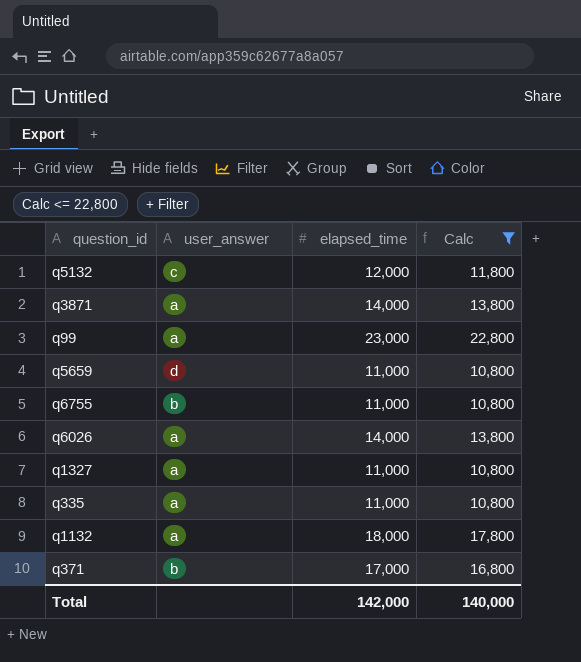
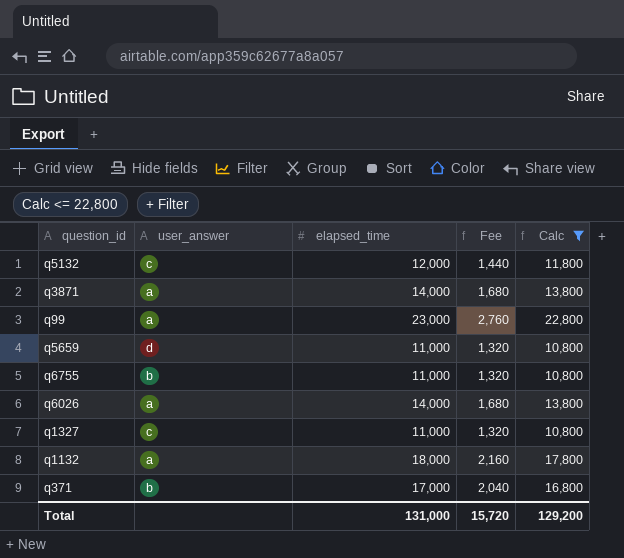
column Fee | formula: none -> [elapsed_time] * 0.12
row q335: a | 11,000 | 10,800 -> none
q1327 | user_answer: a -> c
Total | elapsed_time: 142,000 -> 131,000
Total | Calc: 140,000 -> 129,200

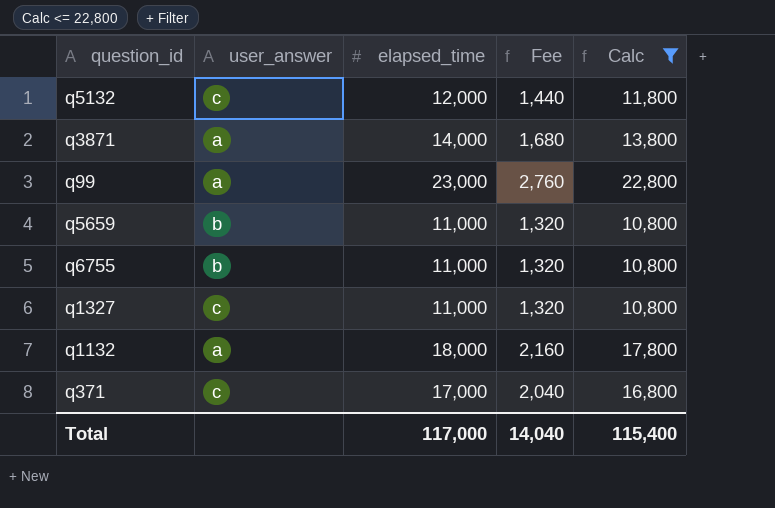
row q6026: a | 14,000 | 1,680 | 13,800 -> none
q5659 | user_answer: d -> b
q371 | user_answer: b -> c
Total | elapsed_time: 131,000 -> 117,000
Total | Fee: 15,720 -> 14,040
Total | Calc: 129,200 -> 115,400

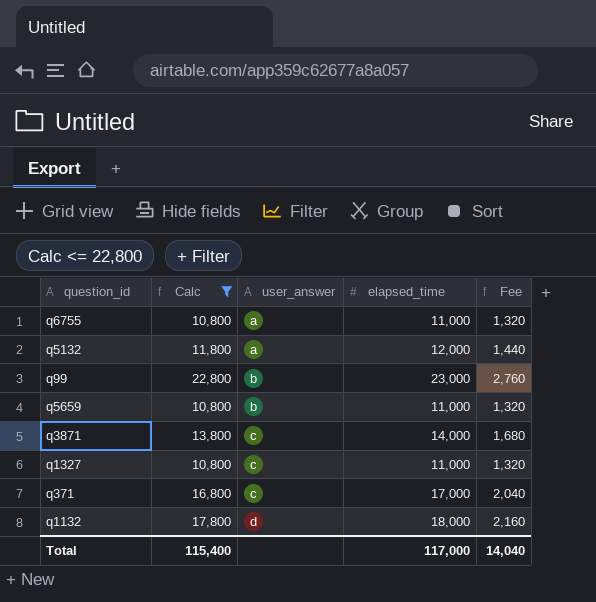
row order: none -> user_answer ascending
column Calc | position: 5 -> 2
q6755 | user_answer: b -> a
q5132 | user_answer: c -> a
q99 | user_answer: a -> b
q3871 | user_answer: a -> c
q1132 | user_answer: a -> d

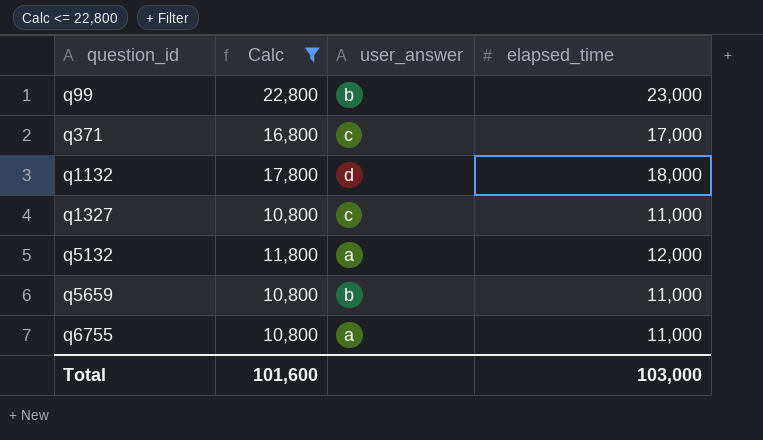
row order: user_answer ascending -> question_id ascending
column Fee | formula: [elapsed_time] * 0.12 -> none
row q3871: 13,800 | c | 14,000 | 1,680 -> none
Total | Calc: 115,400 -> 101,600
Total | elapsed_time: 117,000 -> 103,000

